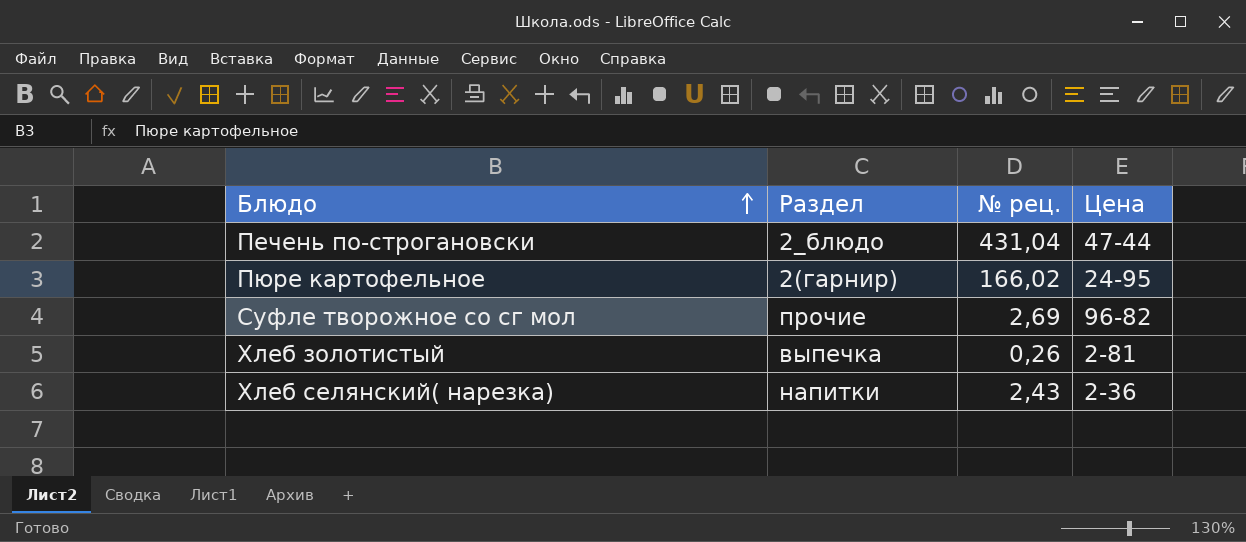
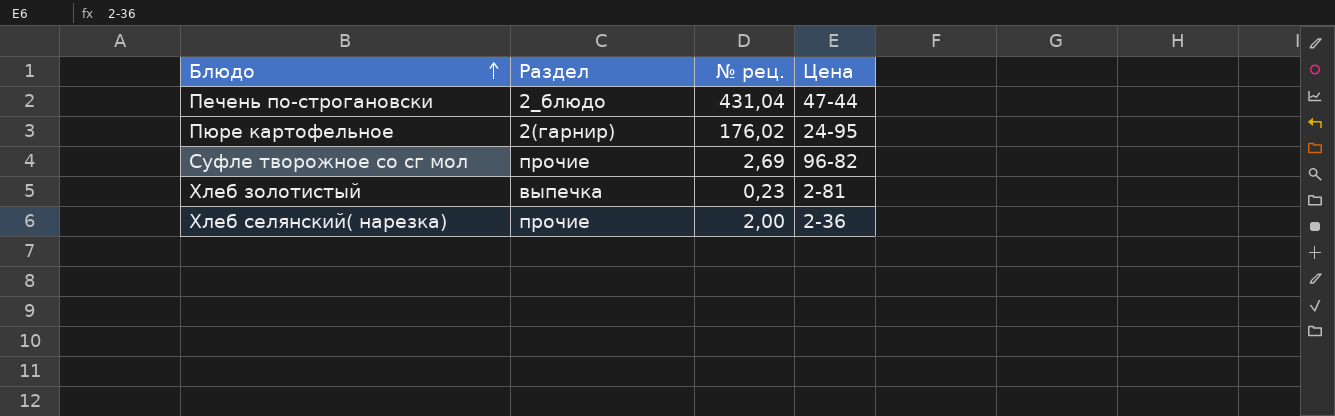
Пюре картофельное | № рец.: 166,02 -> 176,02
Хлеб золотистый | № рец.: 0,26 -> 0,23
Хлеб селянский( нарезка) | Раздел: напитки -> прочие
Хлеб селянский( нарезка) | № рец.: 2,43 -> 2,00

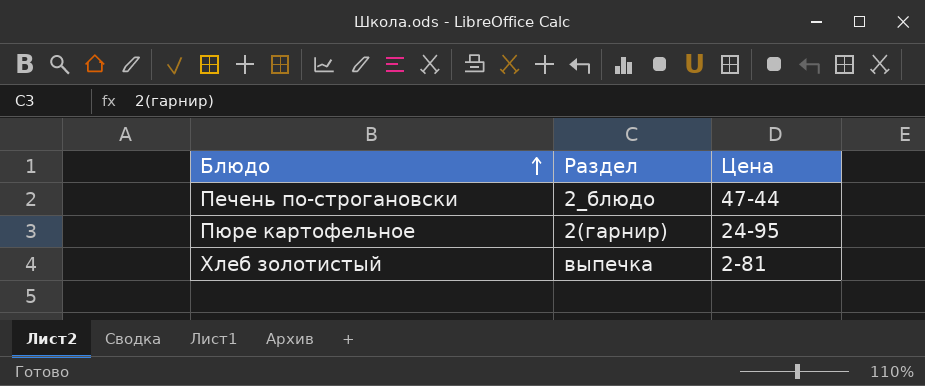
column № рец. | position: 3 -> none
row Суфле творожное со сг мол: прочие | 2,69 | 96-82 -> none
row Хлеб селянский( нарезка): прочие | 2,00 | 2-36 -> none

